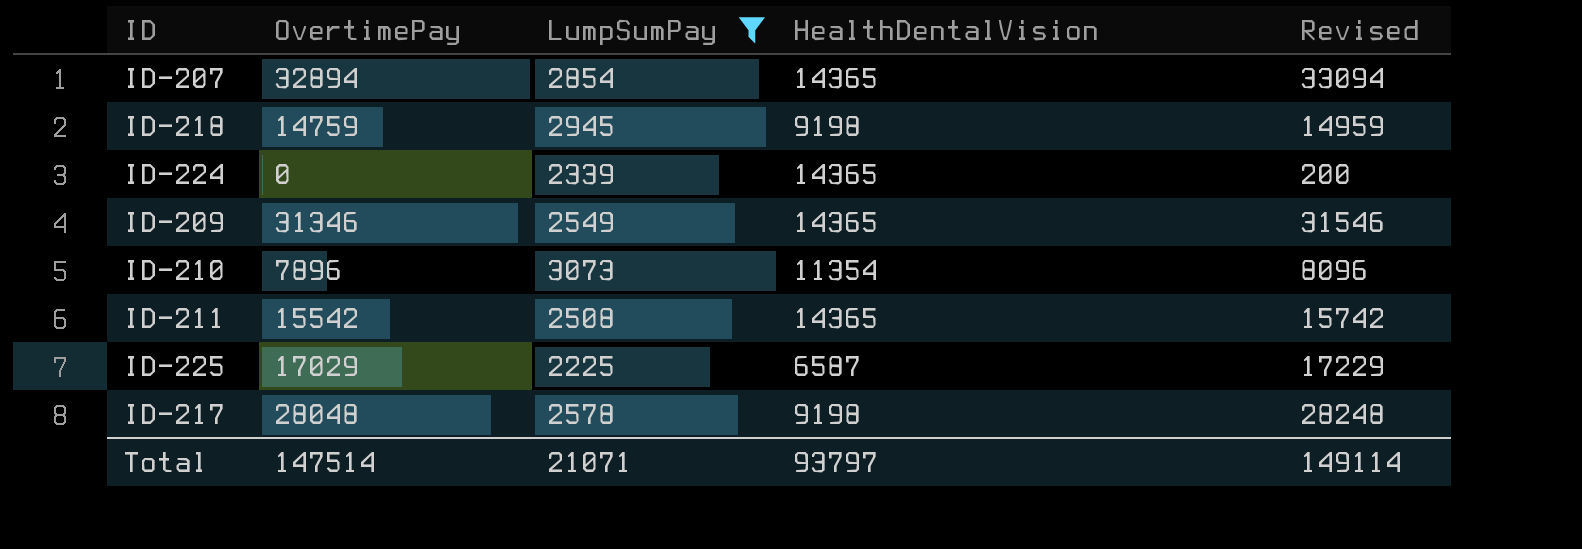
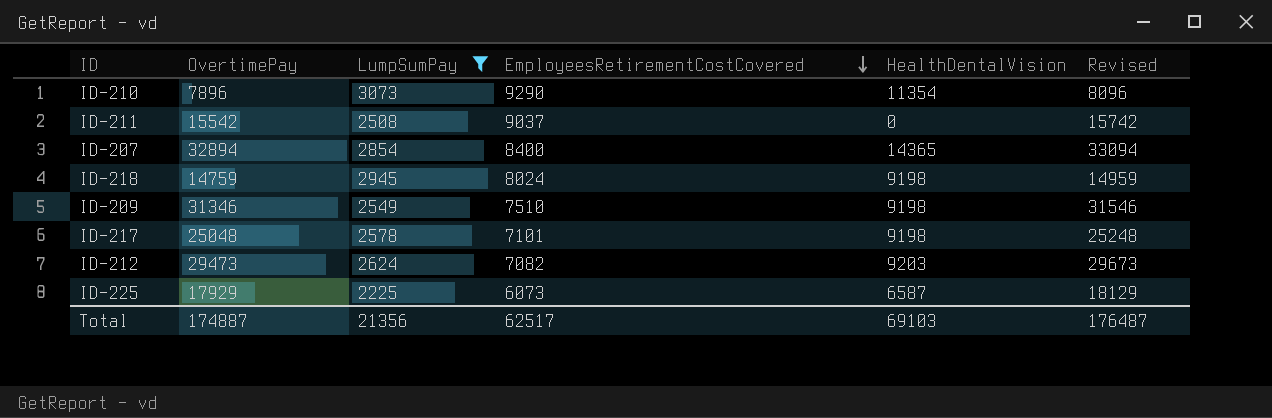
row order: none -> EmployeesRetirementCostCovered descending
column EmployeesRetirementCostCovered | position: none -> 4
row ID-224: 0 | 2339 | 14365 | 200 -> none
ID-211 | HealthDentalVision: 14365 -> 0
ID-209 | HealthDentalVision: 14365 -> 9198
ID-217 | OvertimePay: 28048 -> 25048
ID-217 | Revised: 28248 -> 25248
row ID-212: none -> 29473 | 2624 | 7082 | 9203 | 29673
ID-225 | OvertimePay: 17029 -> 17929
ID-225 | Revised: 17229 -> 18129
Total | OvertimePay: 147514 -> 174887
Total | LumpSumPay: 21071 -> 21356
Total | HealthDentalVision: 93797 -> 69103
Total | Revised: 149114 -> 176487

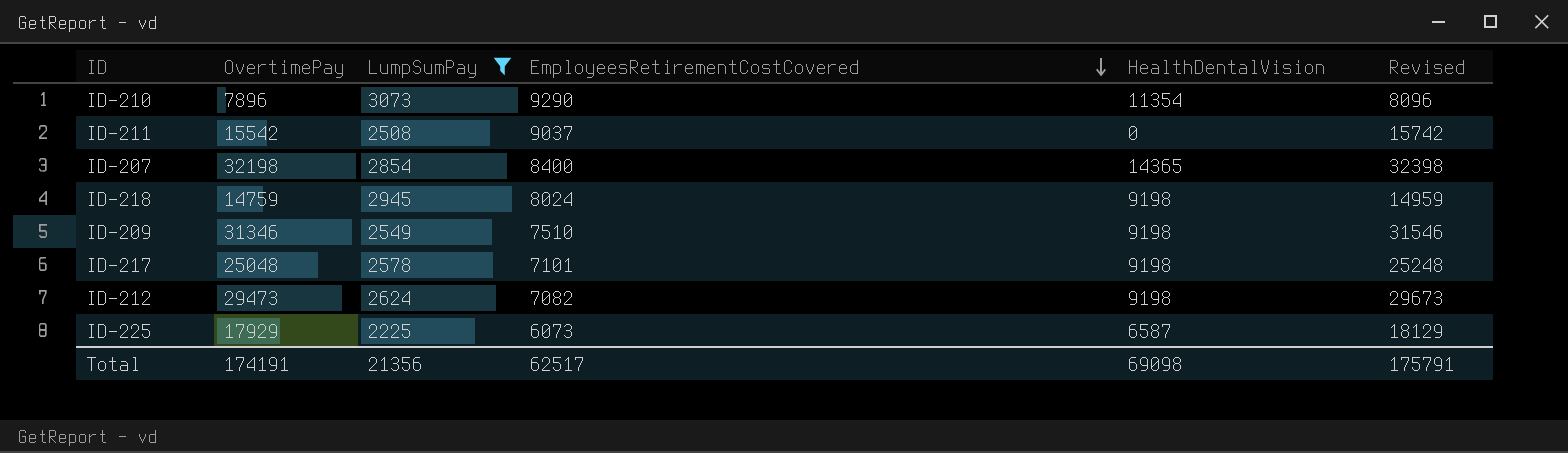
ID-207 | OvertimePay: 32894 -> 32198
ID-207 | Revised: 33094 -> 32398
ID-212 | HealthDentalVision: 9203 -> 9198
Total | OvertimePay: 174887 -> 174191
Total | HealthDentalVision: 69103 -> 69098
Total | Revised: 176487 -> 175791

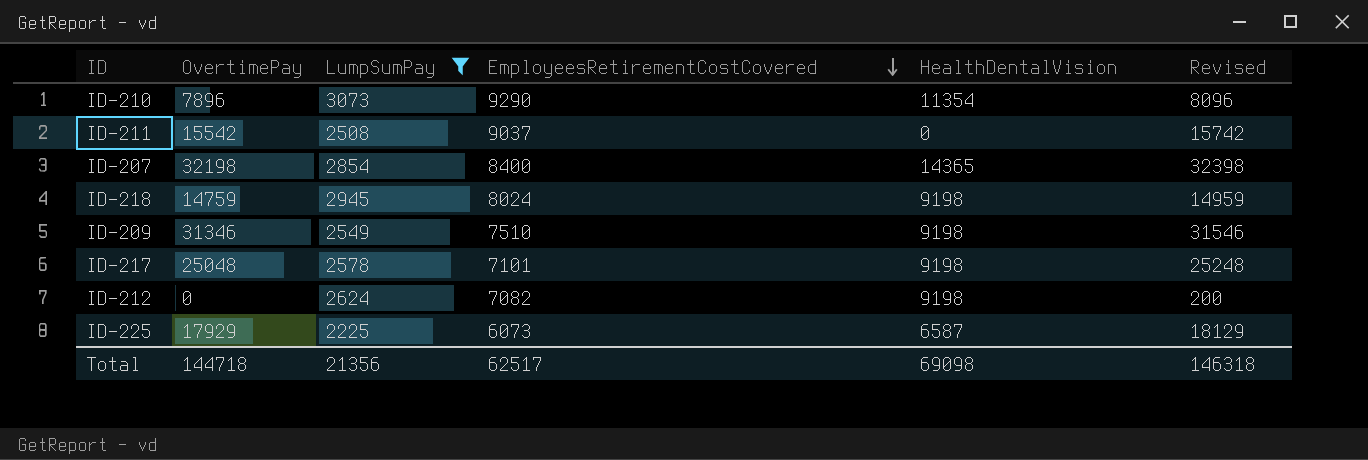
ID-212 | OvertimePay: 29473 -> 0
ID-212 | Revised: 29673 -> 200
Total | OvertimePay: 174191 -> 144718
Total | Revised: 175791 -> 146318

